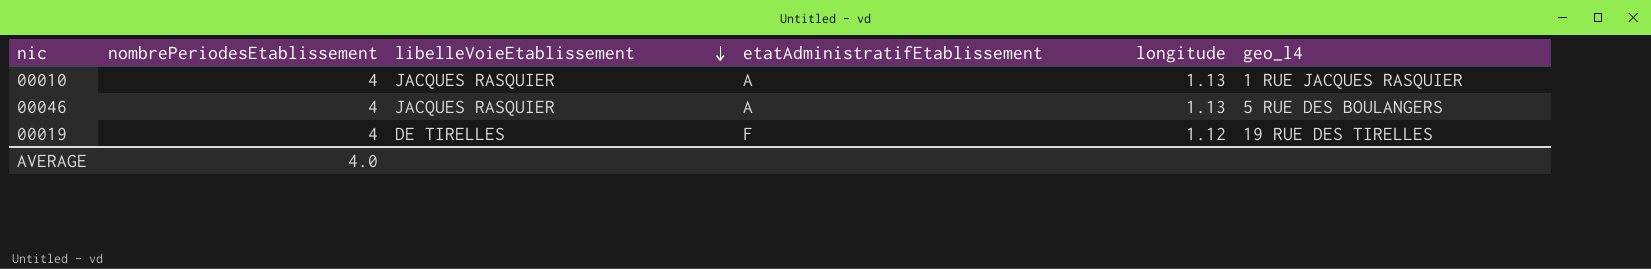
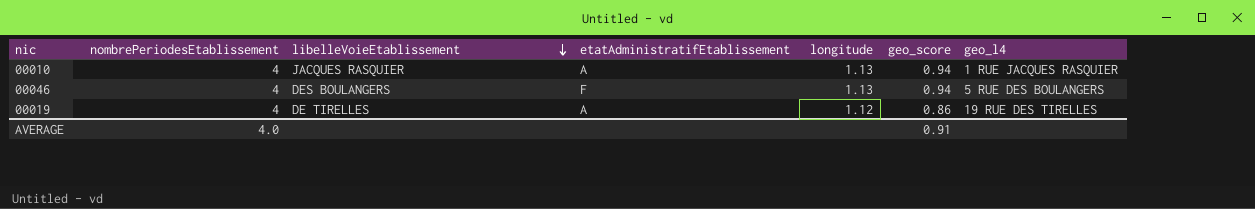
column geo_score | position: none -> 6
00046 | libelleVoieEtablissement: JACQUES RASQUIER -> DES BOULANGERS
00046 | etatAdministratifEtablissement: A -> F
00019 | etatAdministratifEtablissement: F -> A

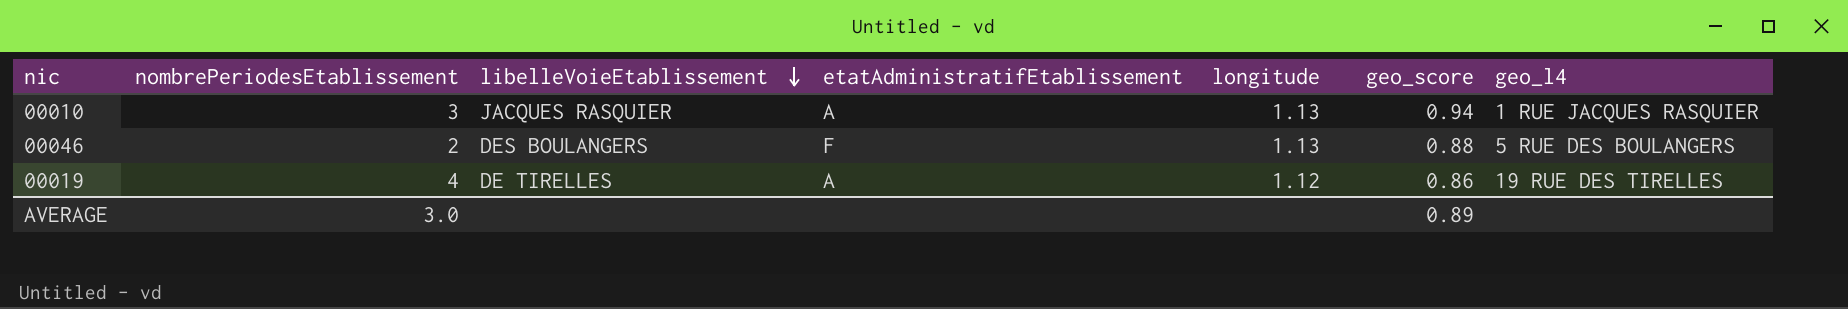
00010 | nombrePeriodesEtablissement: 4 -> 3
00046 | nombrePeriodesEtablissement: 4 -> 2
00046 | geo_score: 0.94 -> 0.88
AVERAGE | nombrePeriodesEtablissement: 4.0 -> 3.0
AVERAGE | geo_score: 0.91 -> 0.89

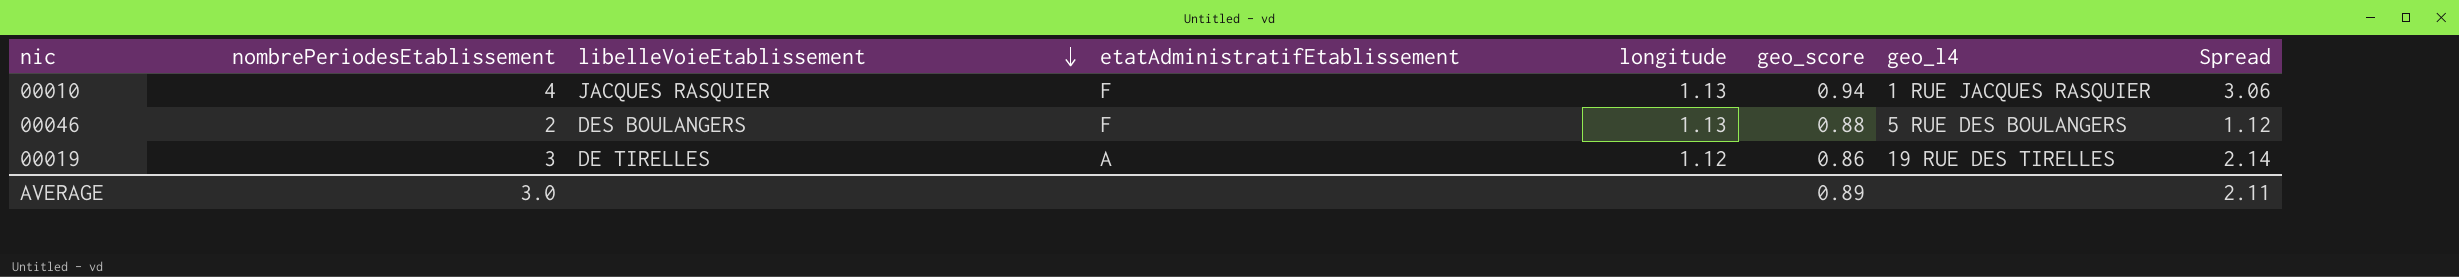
column Spread | formula: none -> [nombrePeriodesEtablissement] - [geo_score]
00010 | nombrePeriodesEtablissement: 3 -> 4
00010 | etatAdministratifEtablissement: A -> F
00019 | nombrePeriodesEtablissement: 4 -> 3

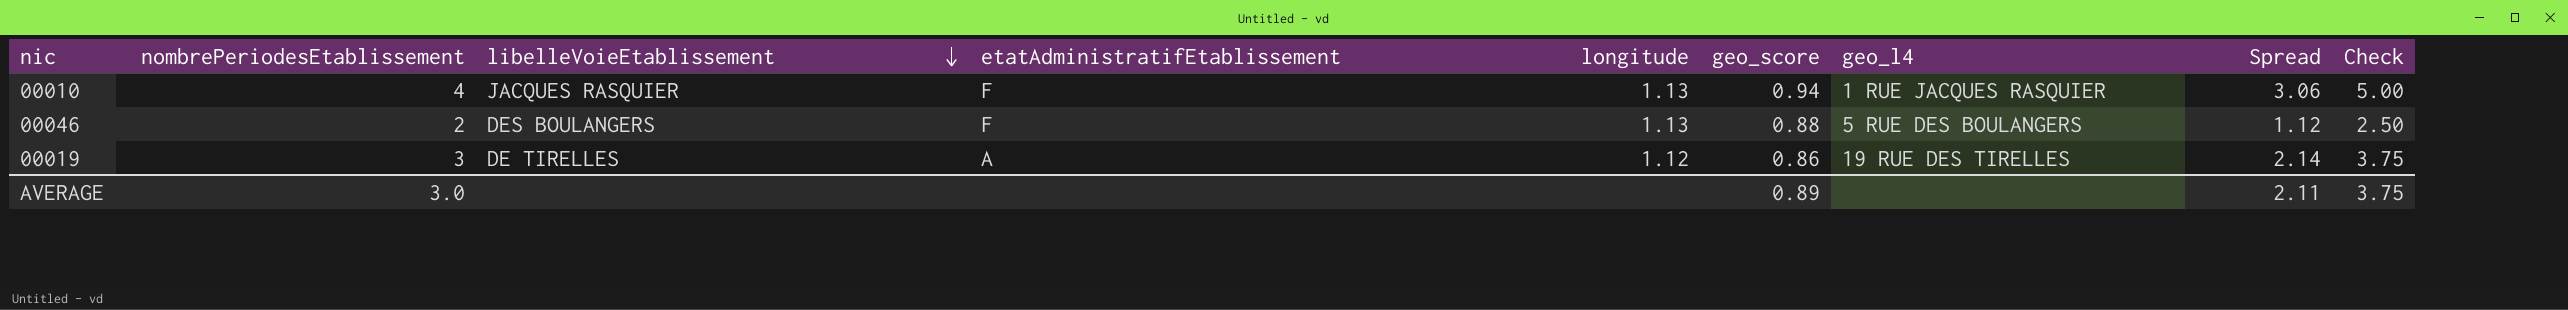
column Check | formula: none -> [nombrePeriodesEtablissement] * 1.25

